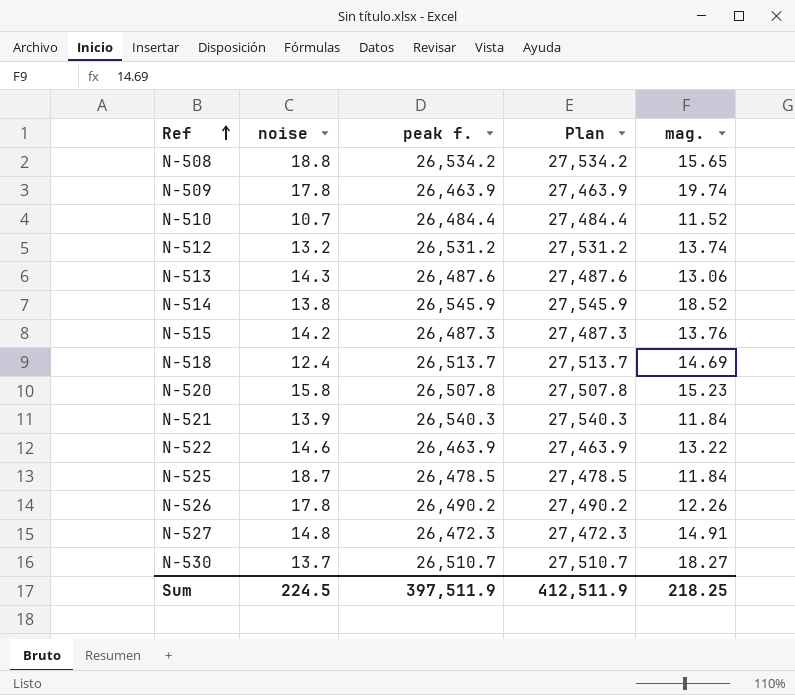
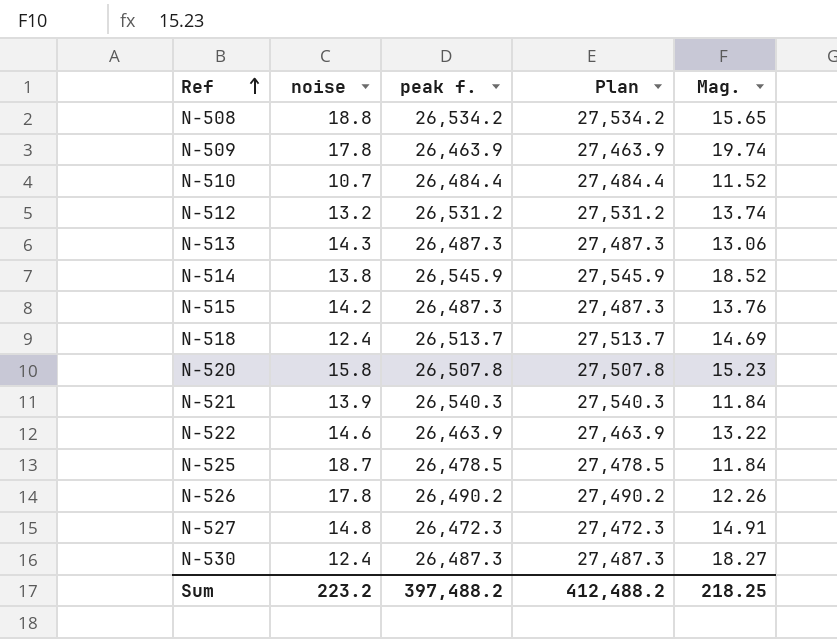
column name: mag. -> Mag.
N-513 | peak f.: 26,487.6 -> 26,487.3
N-513 | Plan: 27,487.6 -> 27,487.3
N-530 | noise: 13.7 -> 12.4
N-530 | peak f.: 26,510.7 -> 26,487.3
N-530 | Plan: 27,510.7 -> 27,487.3
Sum | noise: 224.5 -> 223.2
Sum | peak f.: 397,511.9 -> 397,488.2
Sum | Plan: 412,511.9 -> 412,488.2

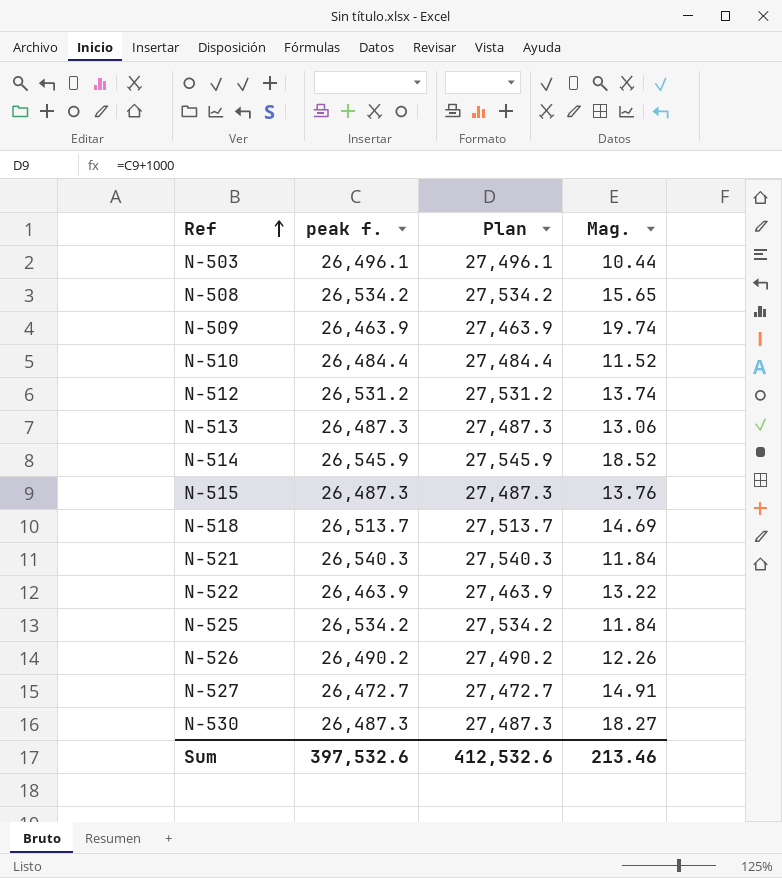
column noise | position: 2 -> none
row N-520: 15.8 | 26,507.8 | 27,507.8 | 15.23 -> none
row N-503: none -> 26,496.1 | 27,496.1 | 10.44
N-525 | peak f.: 26,478.5 -> 26,534.2
N-525 | Plan: 27,478.5 -> 27,534.2
N-527 | peak f.: 26,472.3 -> 26,472.7
N-527 | Plan: 27,472.3 -> 27,472.7
Sum | peak f.: 397,488.2 -> 397,532.6
Sum | Plan: 412,488.2 -> 412,532.6
Sum | Mag.: 218.25 -> 213.46

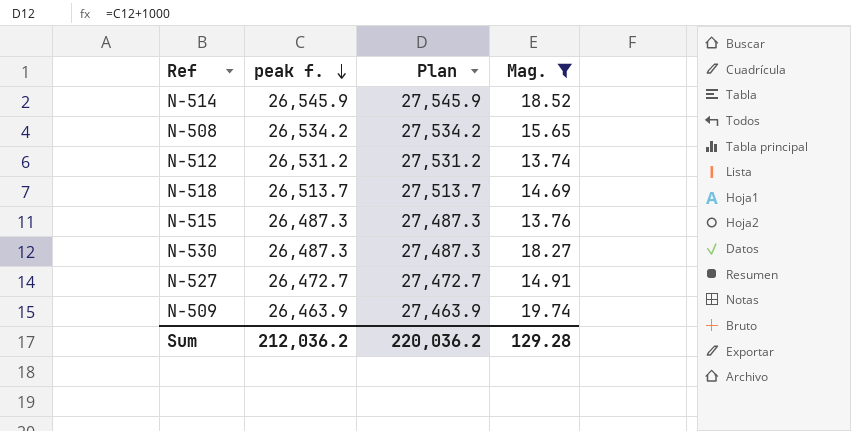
filter: none -> Mag. >= 13.74
row order: Ref ascending -> peak f. descending
Sum | peak f.: 397,532.6 -> 212,036.2
Sum | Plan: 412,532.6 -> 220,036.2
Sum | Mag.: 213.46 -> 129.28

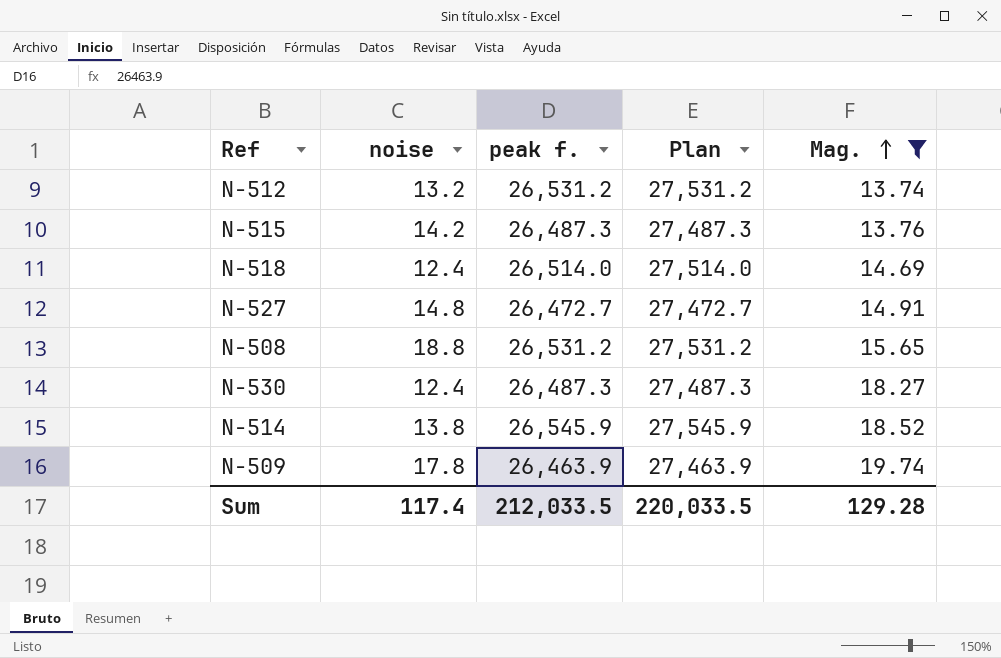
row order: peak f. descending -> Mag. ascending
column noise | position: none -> 2
N-518 | peak f.: 26,513.7 -> 26,514.0
N-518 | Plan: 27,513.7 -> 27,514.0
N-508 | peak f.: 26,534.2 -> 26,531.2
N-508 | Plan: 27,534.2 -> 27,531.2
Sum | peak f.: 212,036.2 -> 212,033.5
Sum | Plan: 220,036.2 -> 220,033.5

